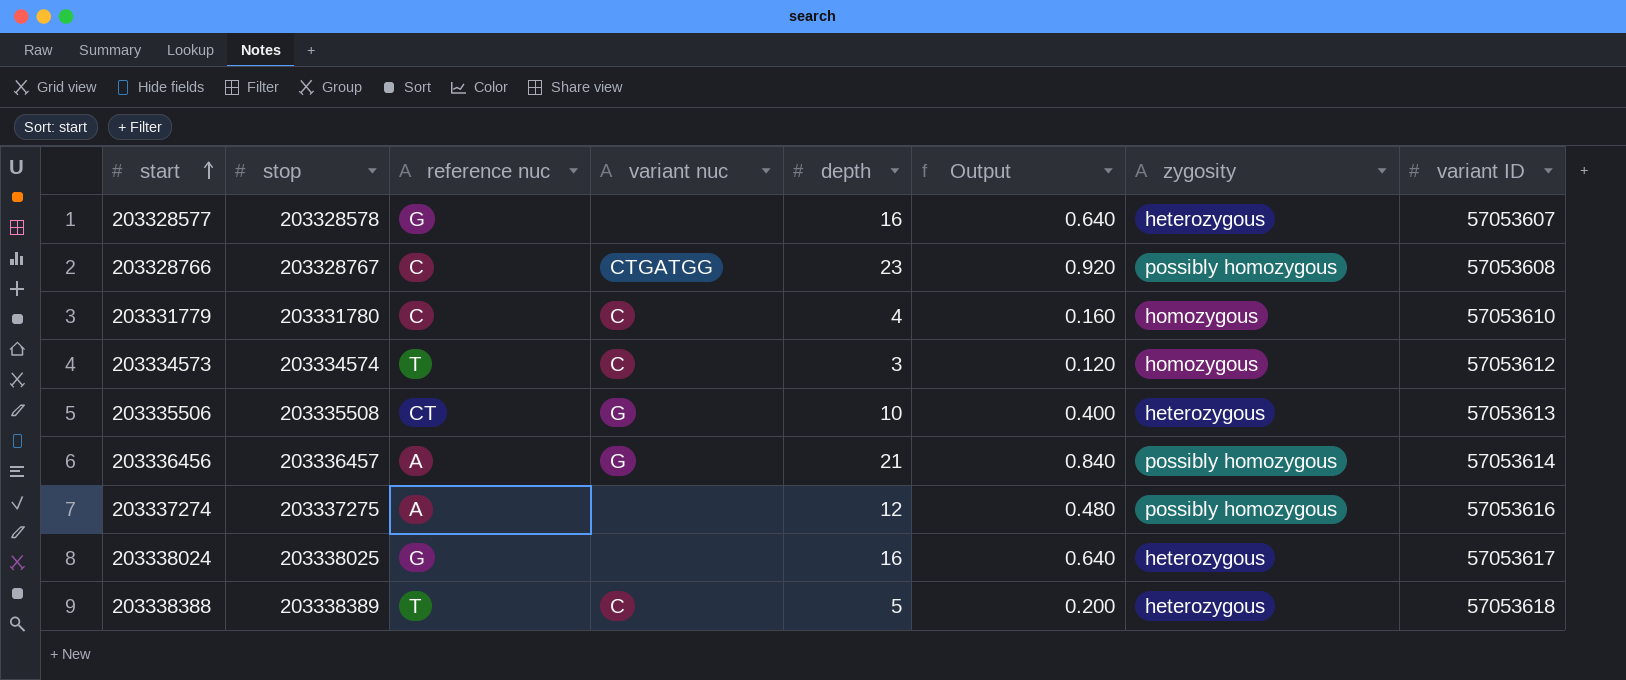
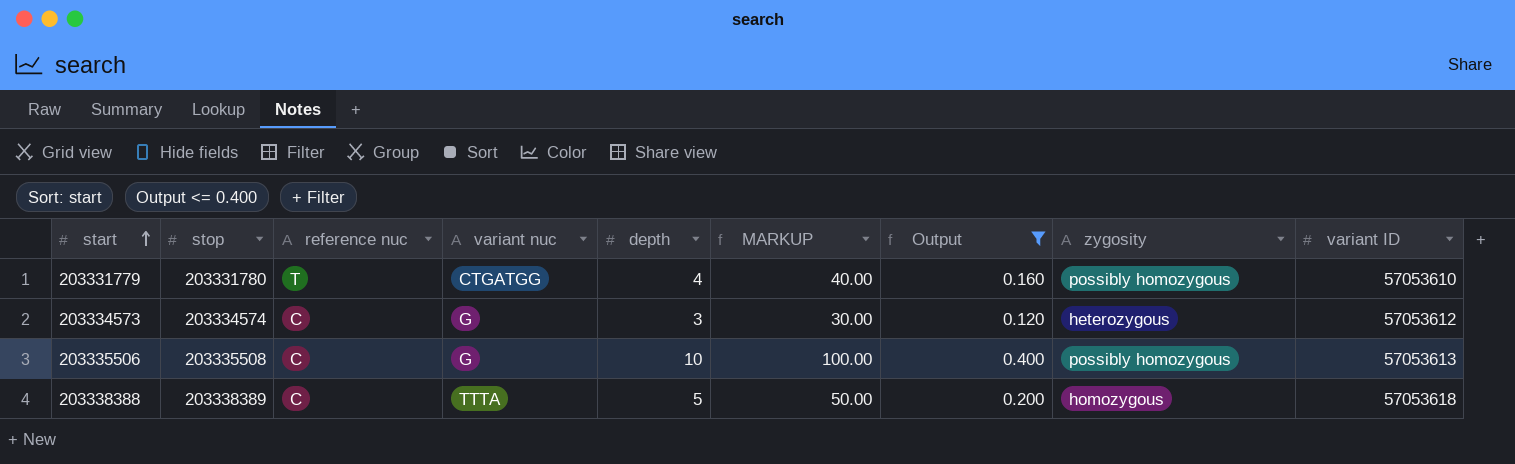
filter: none -> Output <= 0.400
column MARKUP | formula: none -> [depth] * 10
203331779 | reference nuc: C -> T
203331779 | variant nuc: C -> CTGATGG
203331779 | zygosity: homozygous -> possibly homozygous
203334573 | reference nuc: T -> C
203334573 | variant nuc: C -> G
203334573 | zygosity: homozygous -> heterozygous
203335506 | reference nuc: CT -> C
203335506 | zygosity: heterozygous -> possibly homozygous
203338388 | reference nuc: T -> C
203338388 | variant nuc: C -> TTTA
203338388 | zygosity: heterozygous -> homozygous

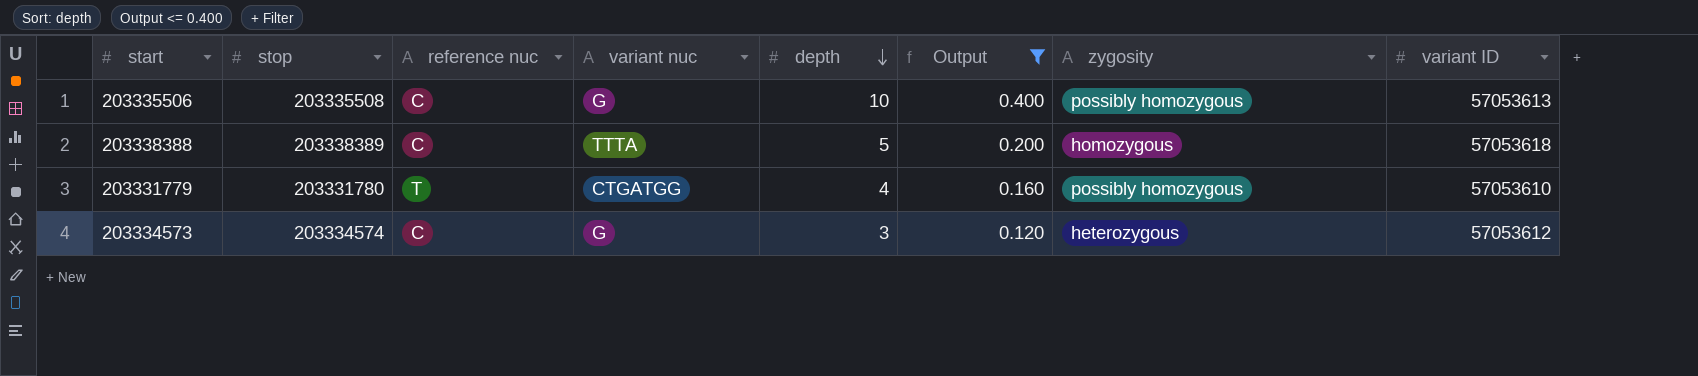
row order: start ascending -> depth descending
column MARKUP | formula: [depth] * 10 -> none

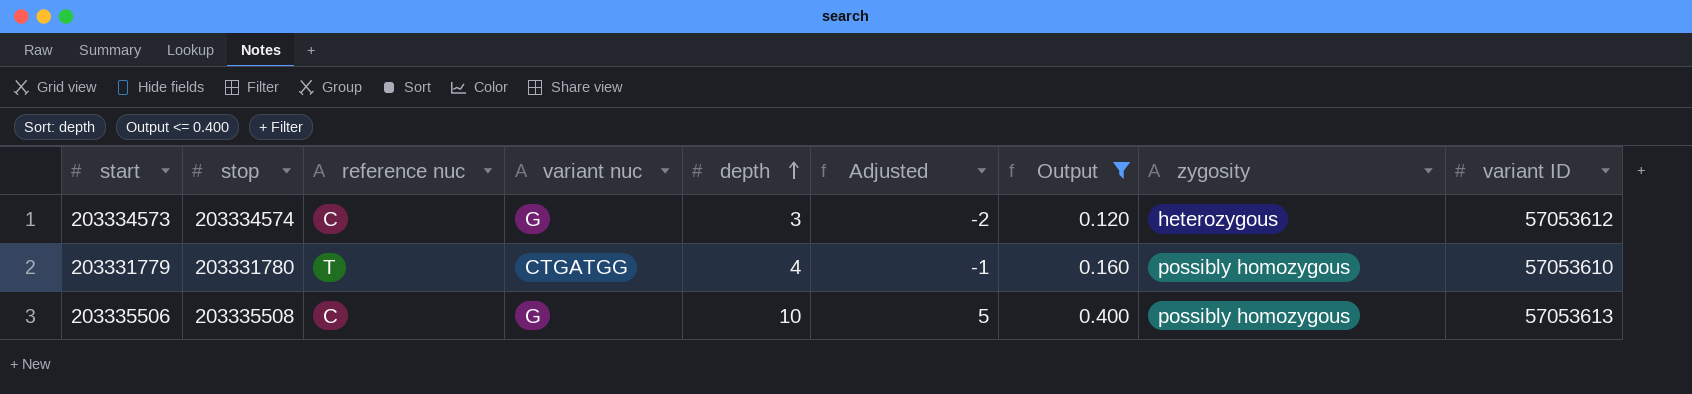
row order: depth descending -> depth ascending
column Adjusted | formula: none -> [depth] - 5
row 203338388: 203338389 | C | TTTA | 5 | 0.200 | homozygous | 57053618 -> none

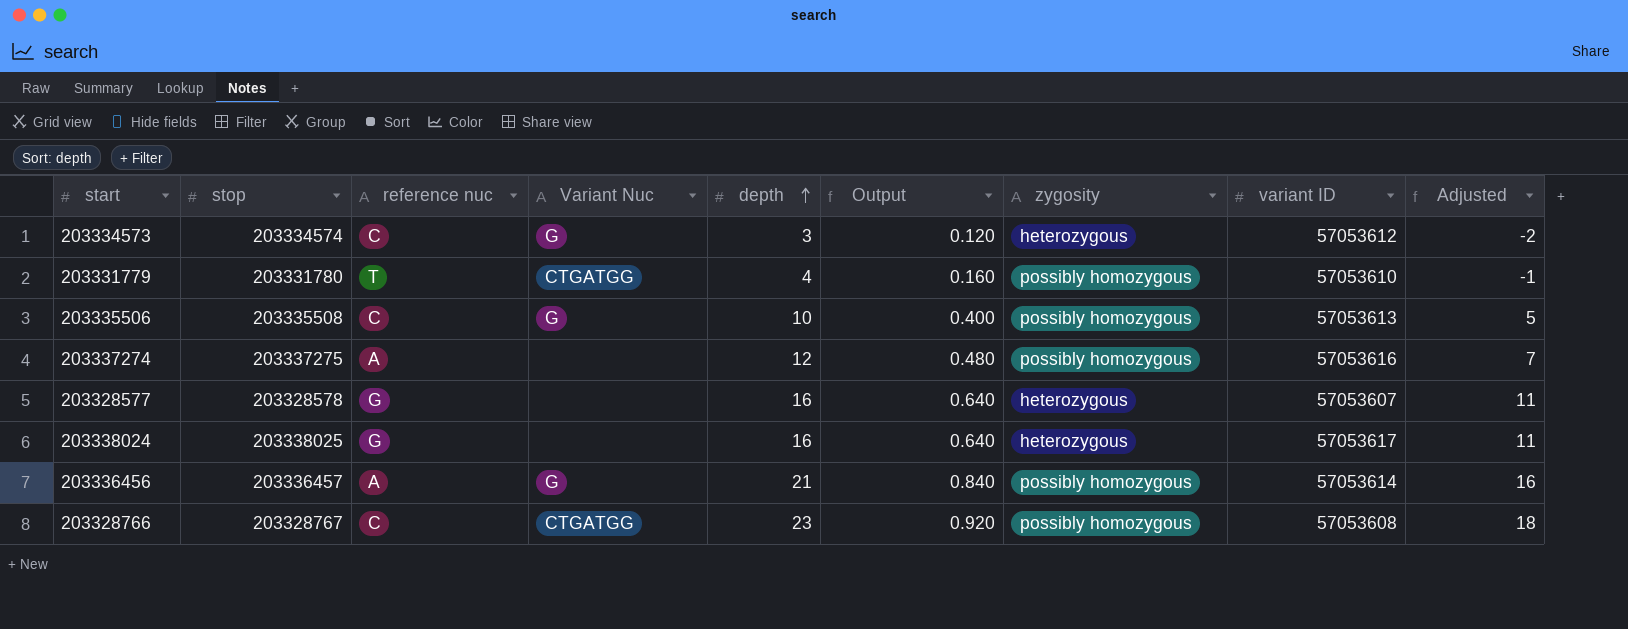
filter: Output <= 0.400 -> none
column name: variant nuc -> Variant Nuc
column Adjusted | position: 6 -> 9

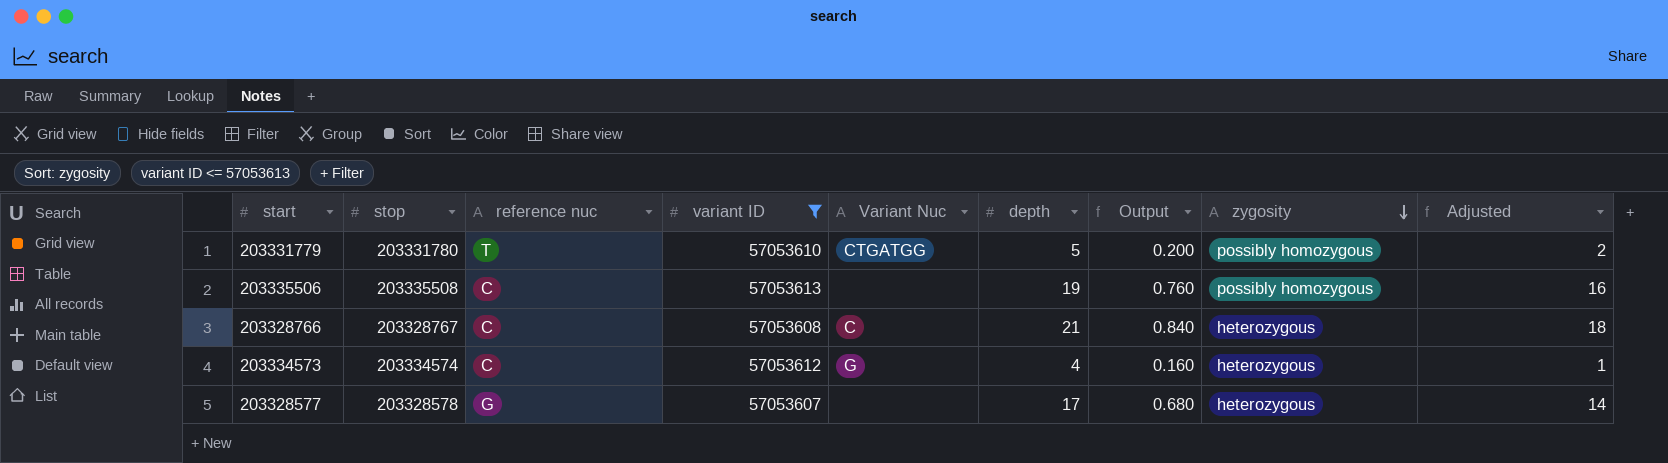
filter: none -> variant ID <= 57053613
row order: depth ascending -> zygosity descending
column variant ID | position: 8 -> 4
column Adjusted | formula: [depth] - 5 -> [depth] - 3
203331779 | depth: 4 -> 5
203331779 | Output: 0.160 -> 0.200
203335506 | Variant Nuc: G -> none
203335506 | depth: 10 -> 19
203335506 | Output: 0.400 -> 0.760
203328766 | Variant Nuc: CTGATGG -> C
203328766 | depth: 23 -> 21
203328766 | Output: 0.920 -> 0.840
203328766 | zygosity: possibly homozygous -> heterozygous
203334573 | depth: 3 -> 4
203334573 | Output: 0.120 -> 0.160
203328577 | depth: 16 -> 17
203328577 | Output: 0.640 -> 0.680

